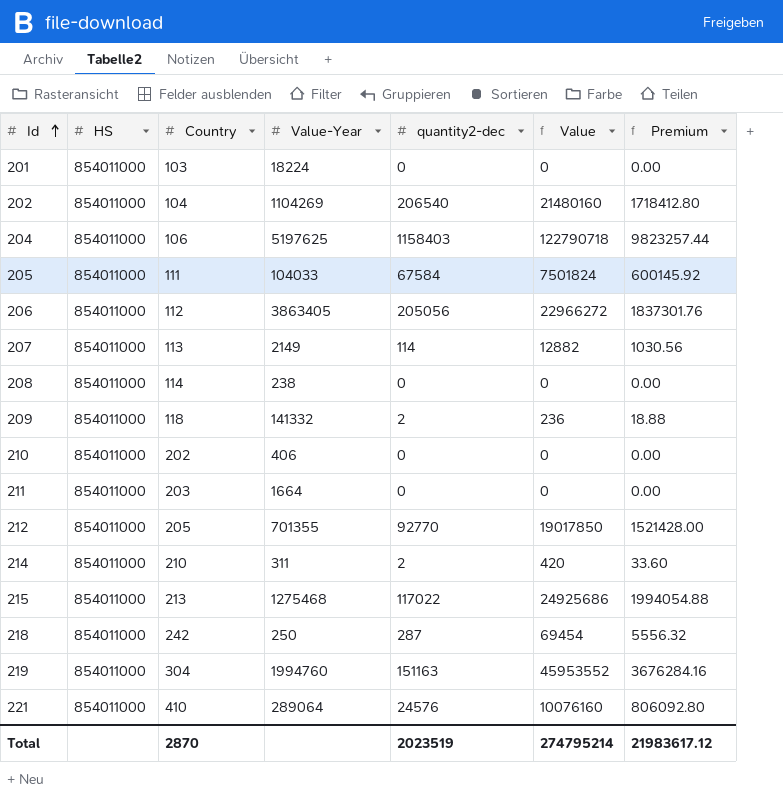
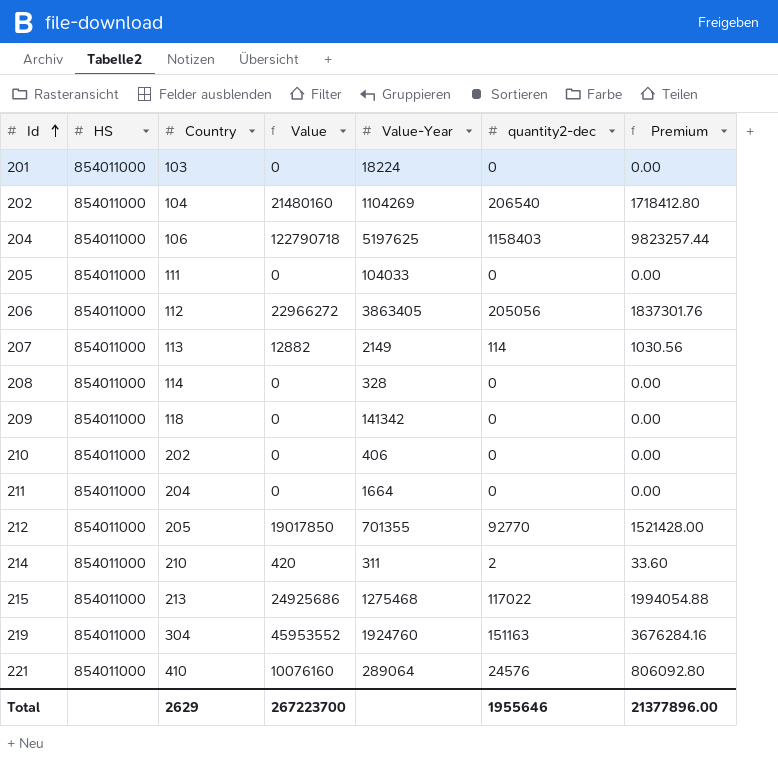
column Value | position: 6 -> 4
row 218: 854011000 | 242 | 250 | 287 | 69454 | 5556.32 -> none
205 | Value: 7501824 -> 0
205 | quantity2-dec: 67584 -> 0
205 | Premium: 600145.92 -> 0.00
208 | Value-Year: 238 -> 328
209 | Value: 236 -> 0
209 | Value-Year: 141332 -> 141342
209 | quantity2-dec: 2 -> 0
209 | Premium: 18.88 -> 0.00
211 | Country: 203 -> 204
219 | Value-Year: 1994760 -> 1924760
Total | Country: 2870 -> 2629
Total | Value: 274795214 -> 267223700
Total | quantity2-dec: 2023519 -> 1955646
Total | Premium: 21983617.12 -> 21377896.00

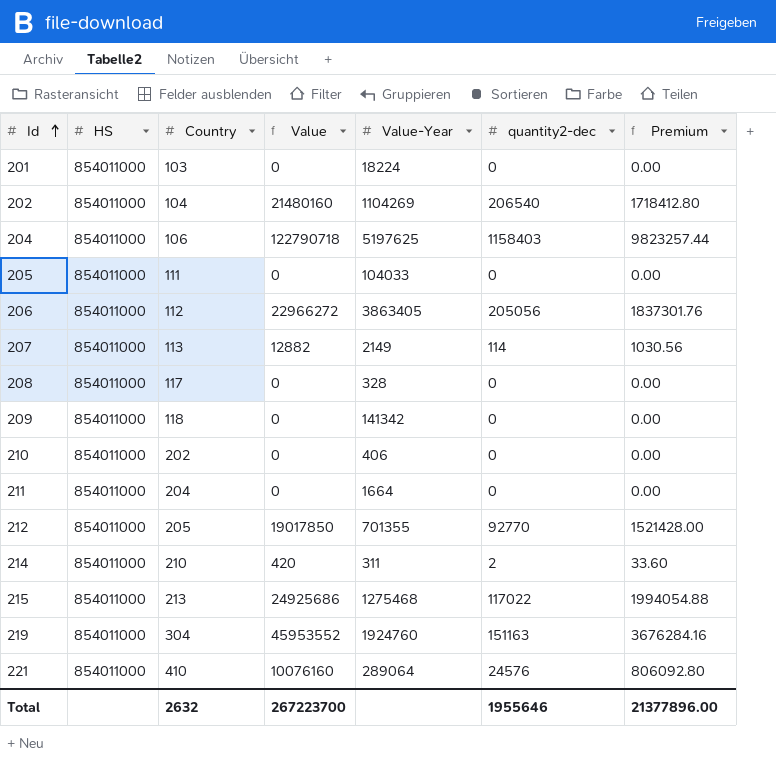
208 | Country: 114 -> 117
Total | Country: 2629 -> 2632

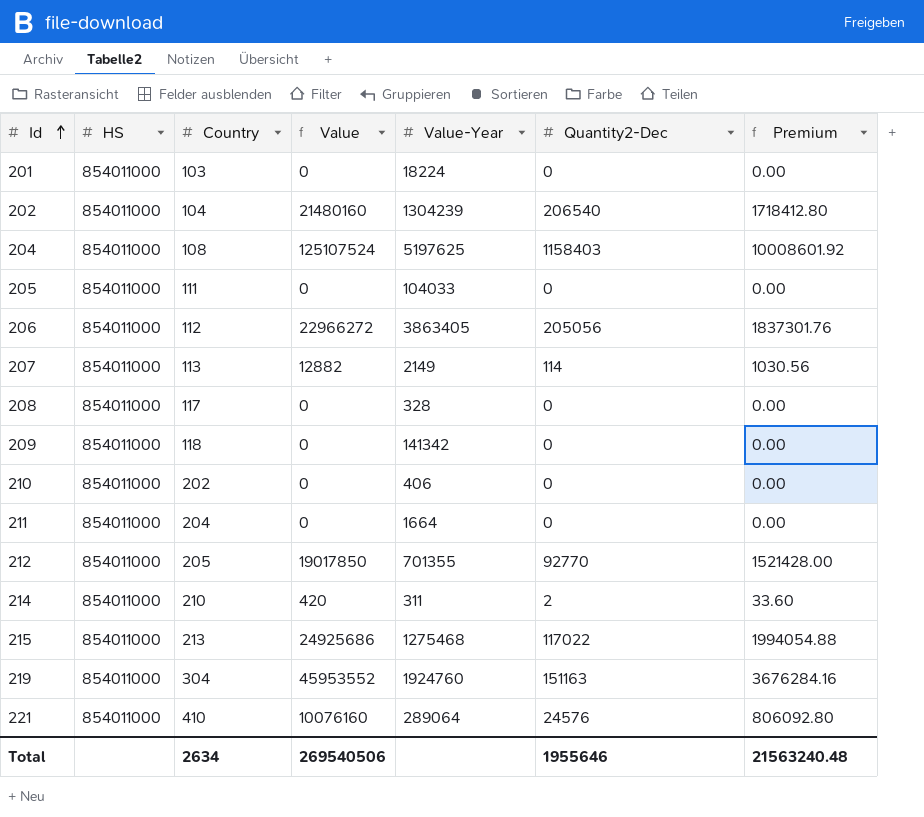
column name: quantity2-dec -> Quantity2-Dec
202 | Value-Year: 1104269 -> 1304239
204 | Country: 106 -> 108
204 | Value: 122790718 -> 125107524
204 | Premium: 9823257.44 -> 10008601.92
Total | Country: 2632 -> 2634
Total | Value: 267223700 -> 269540506
Total | Premium: 21377896.00 -> 21563240.48

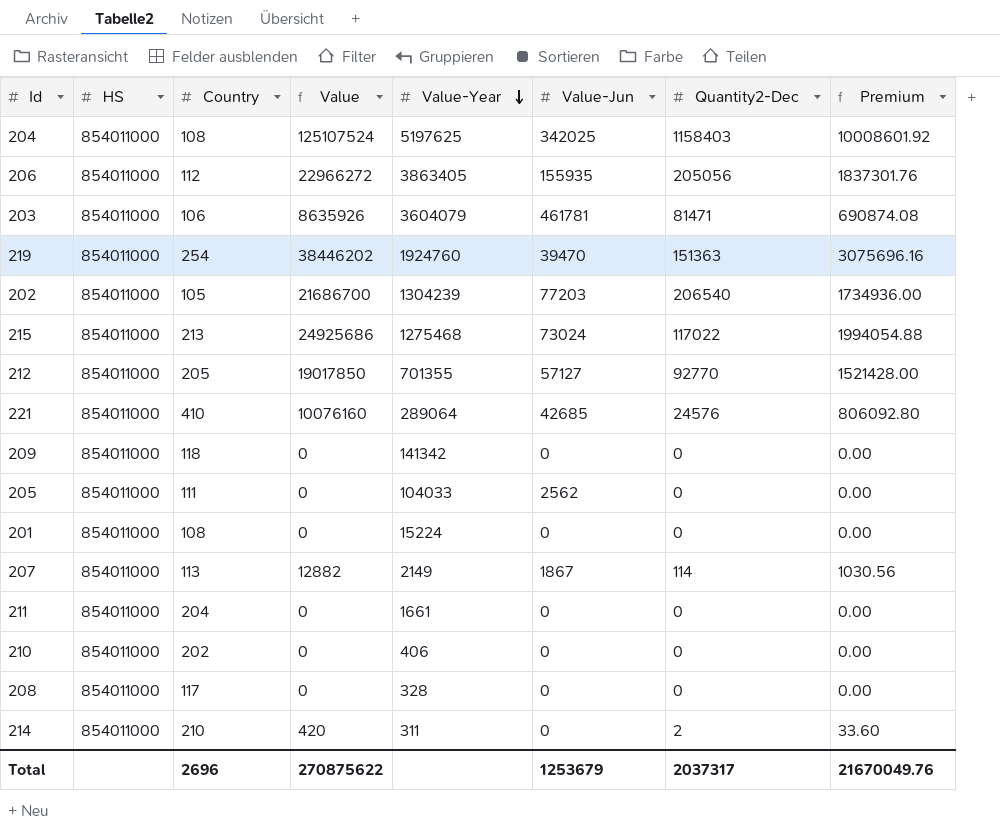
row order: Id ascending -> Value-Year descending
column Value-Jun | position: none -> 6
row 203: none -> 854011000 | 106 | 8635926 | 3604079 | 461781 | 81471 | 690874.08
219 | Country: 304 -> 254
219 | Value: 45953552 -> 38446202
219 | Quantity2-Dec: 151163 -> 151363
219 | Premium: 3676284.16 -> 3075696.16
202 | Country: 104 -> 105
202 | Value: 21480160 -> 21686700
202 | Premium: 1718412.80 -> 1734936.00
201 | Country: 103 -> 108
201 | Value-Year: 18224 -> 15224
211 | Value-Year: 1664 -> 1661
Total | Country: 2634 -> 2696
Total | Value: 269540506 -> 270875622
Total | Quantity2-Dec: 1955646 -> 2037317
Total | Premium: 21563240.48 -> 21670049.76

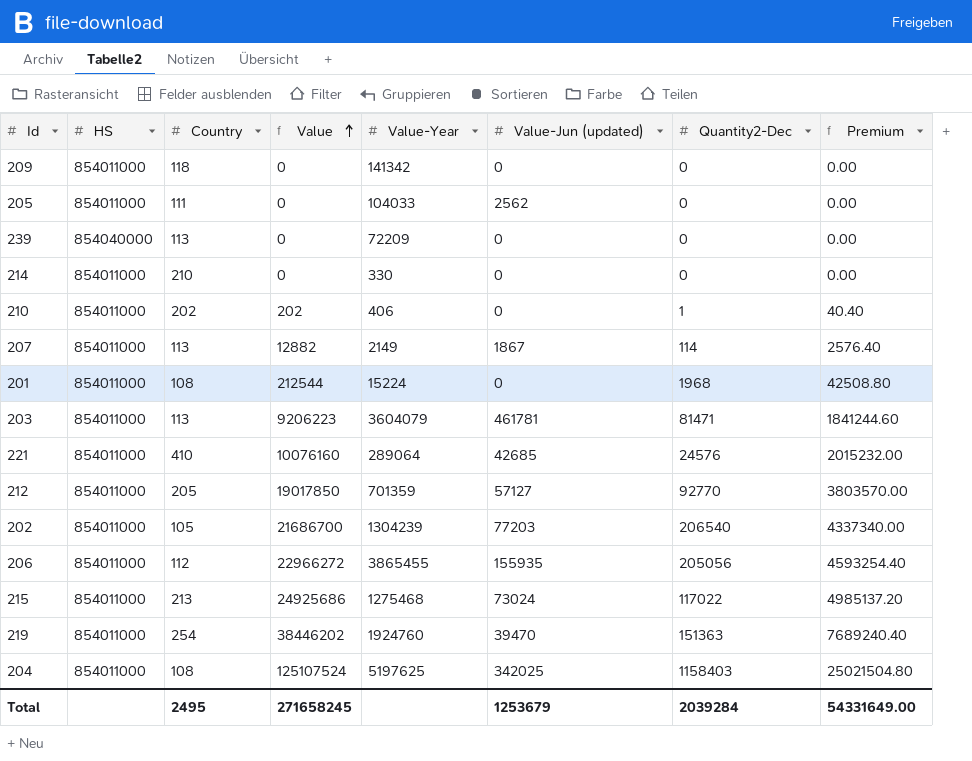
row order: Value-Year descending -> Value ascending
column name: Value-Jun -> Value-Jun (updated)
column Premium | formula: [Value] * 0.08 -> [Value] * 0.2
row 211: 854011000 | 204 | 0 | 1661 | 0 | 0 | 0.00 -> none
row 208: 854011000 | 117 | 0 | 328 | 0 | 0 | 0.00 -> none
row 239: none -> 854040000 | 113 | 0 | 72209 | 0 | 0 | 0.00
214 | Value: 420 -> 0
214 | Value-Year: 311 -> 330
214 | Quantity2-Dec: 2 -> 0
210 | Value: 0 -> 202
210 | Quantity2-Dec: 0 -> 1
201 | Value: 0 -> 212544
201 | Quantity2-Dec: 0 -> 1968
203 | Country: 106 -> 113
203 | Value: 8635926 -> 9206223
212 | Value-Year: 701355 -> 701359
206 | Value-Year: 3863405 -> 3865455
Total | Country: 2696 -> 2495
Total | Value: 270875622 -> 271658245
Total | Quantity2-Dec: 2037317 -> 2039284
Total | Premium: 21670049.76 -> 54331649.00

